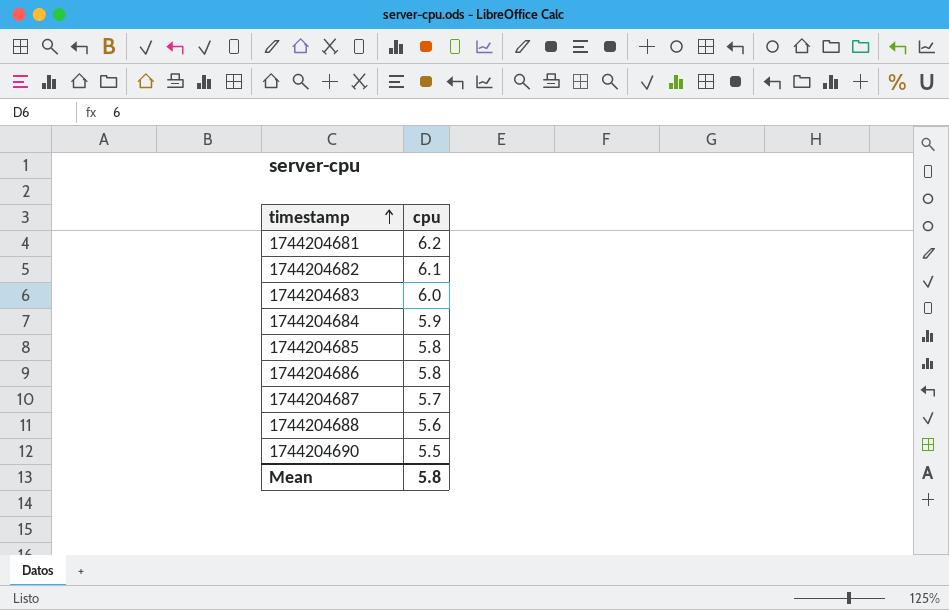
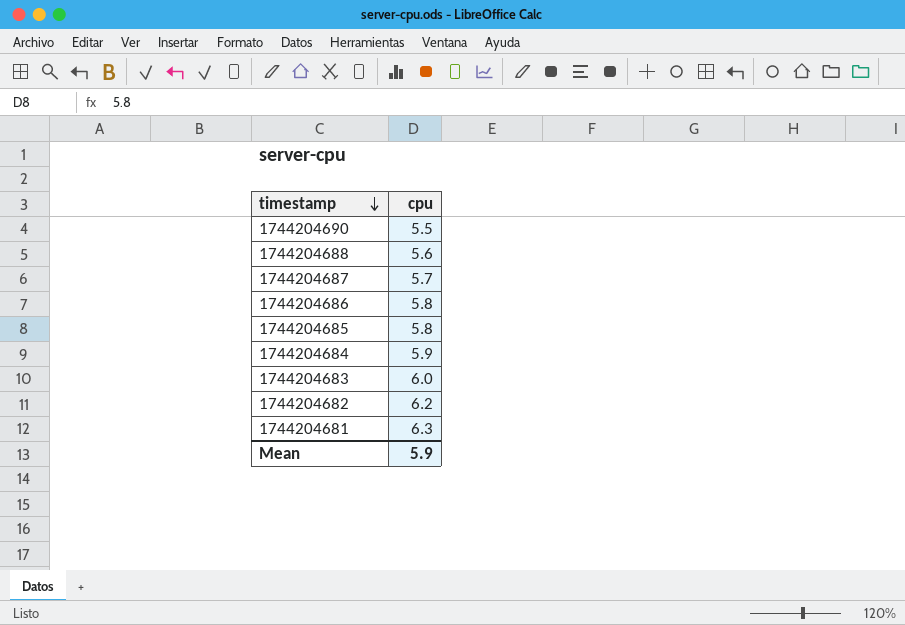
row order: timestamp ascending -> timestamp descending
1744204682 | cpu: 6.1 -> 6.2
1744204681 | cpu: 6.2 -> 6.3
Mean | cpu: 5.8 -> 5.9

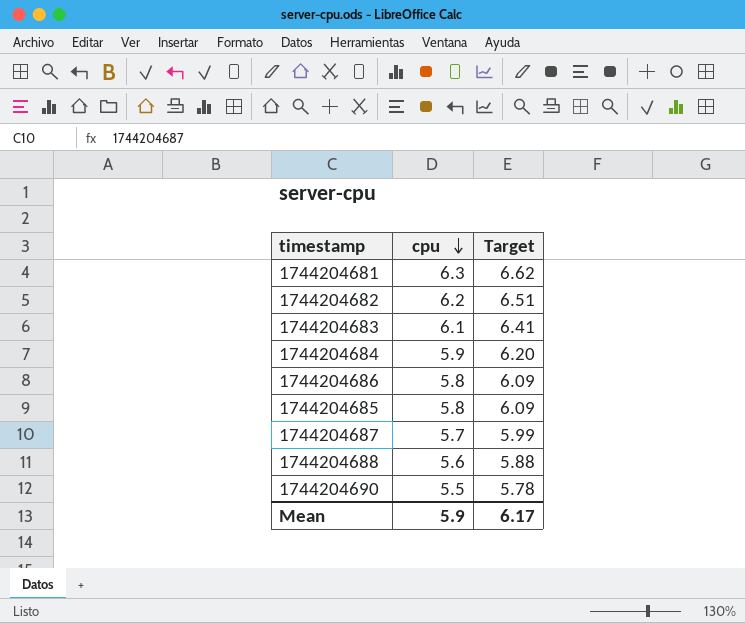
row order: timestamp descending -> cpu descending
column Target | formula: none -> [cpu] * 1.05
1744204683 | cpu: 6.0 -> 6.1

